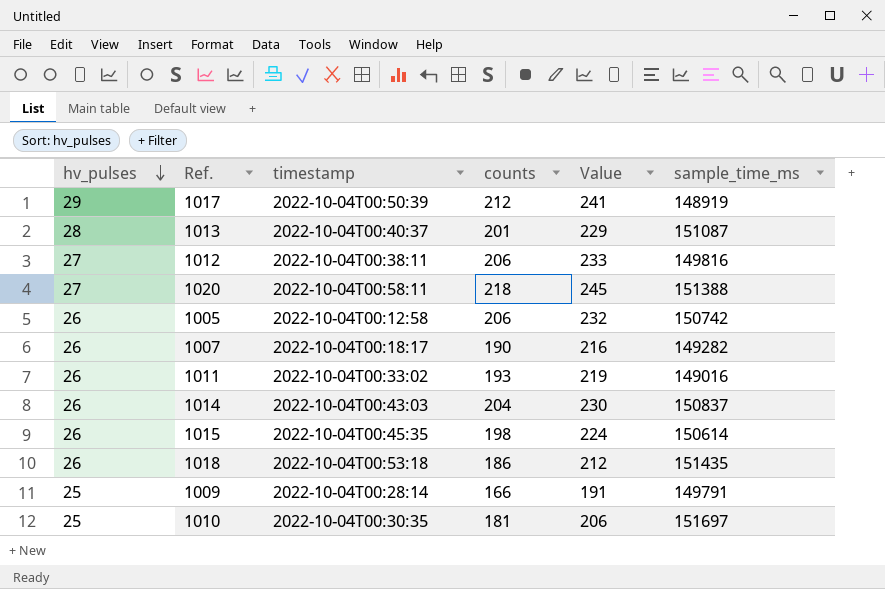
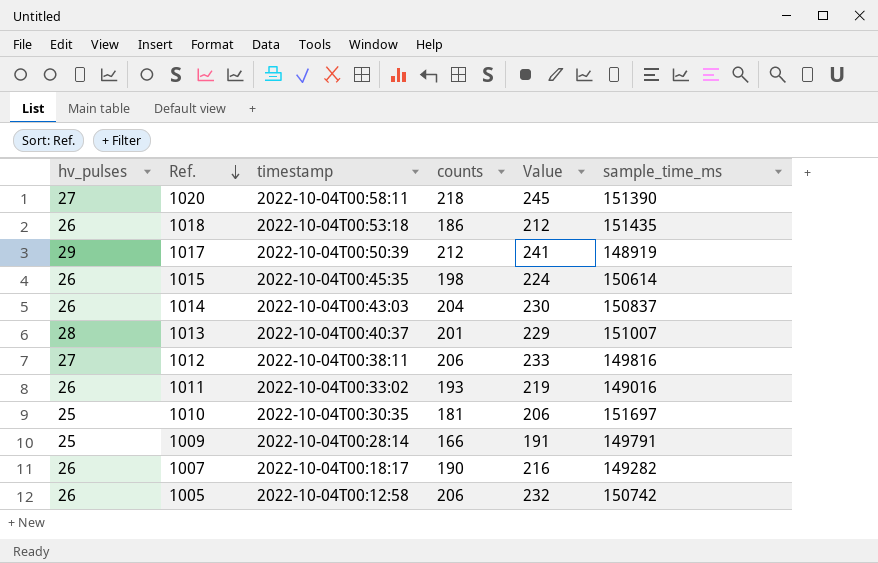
row order: hv_pulses descending -> Ref. descending
1020 | sample_time_ms: 151388 -> 151390
1013 | sample_time_ms: 151087 -> 151007

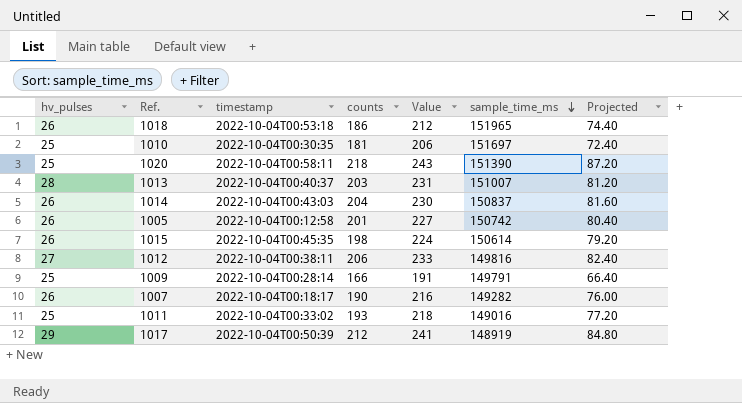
row order: Ref. descending -> sample_time_ms descending
column Projected | formula: none -> [counts] * 0.4
1018 | sample_time_ms: 151435 -> 151965
1020 | hv_pulses: 27 -> 25
1020 | Value: 245 -> 243
1013 | counts: 201 -> 203
1013 | Value: 229 -> 231
1005 | counts: 206 -> 201
1005 | Value: 232 -> 227
1011 | hv_pulses: 26 -> 25
1011 | Value: 219 -> 218

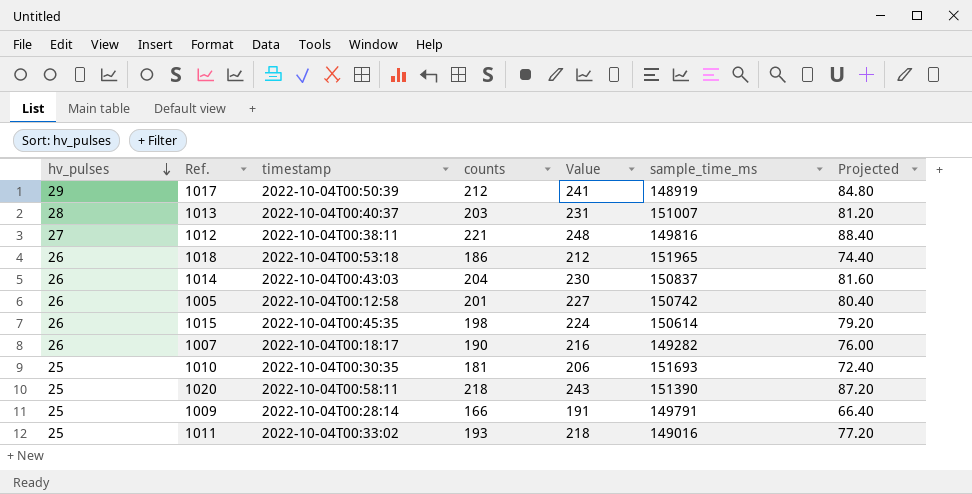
row order: sample_time_ms descending -> hv_pulses descending
1012 | counts: 206 -> 221
1012 | Value: 233 -> 248
1012 | Projected: 82.40 -> 88.40
1010 | sample_time_ms: 151697 -> 151693

